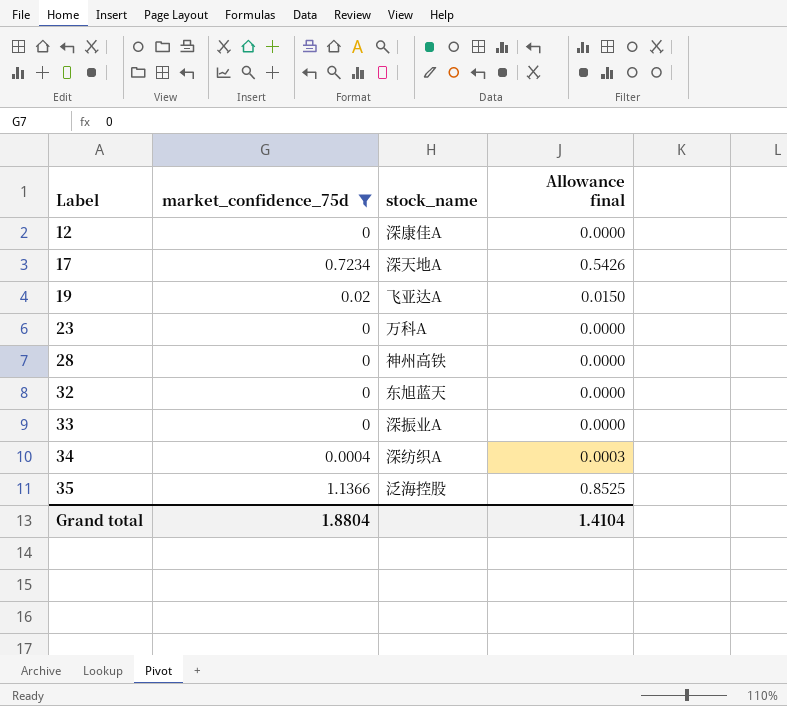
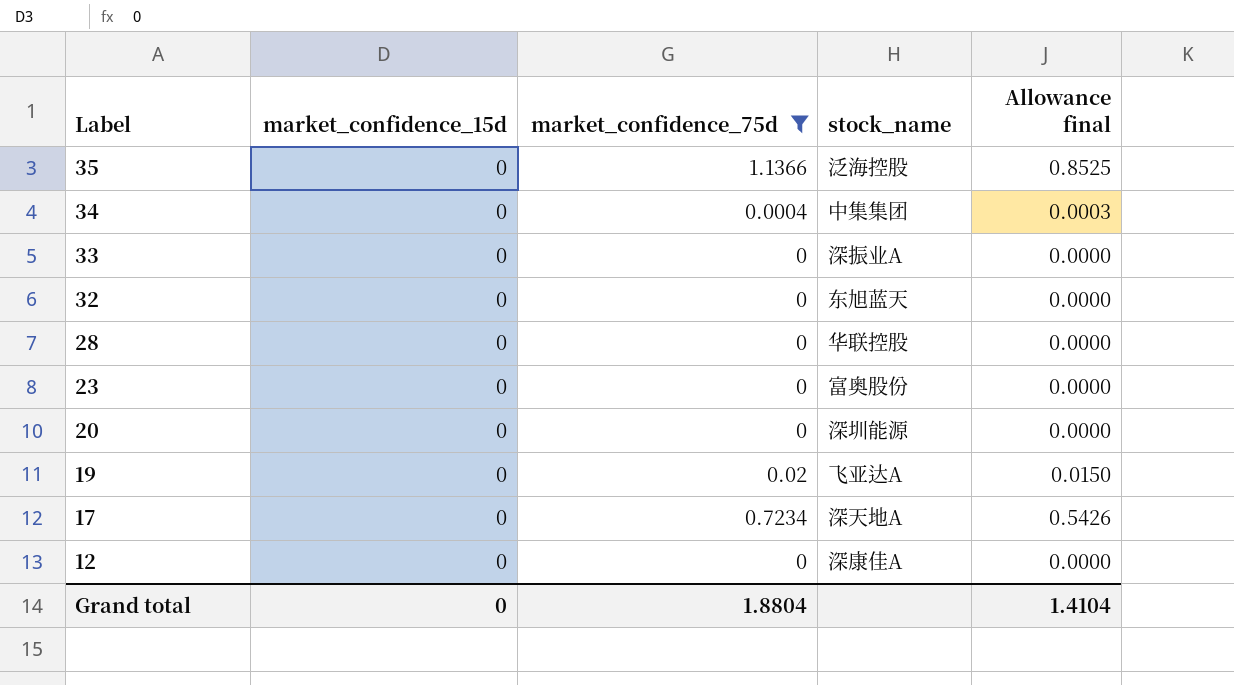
row order: Label ascending -> Label descending
column market_confidence_15d | position: none -> 2
34 | stock_name: 深纺织A -> 中集集团
28 | stock_name: 神州高铁 -> 华联控股
23 | stock_name: 万科A -> 富奥股份
row 20: none -> 0 | 0 | 深圳能源 | 0.0000

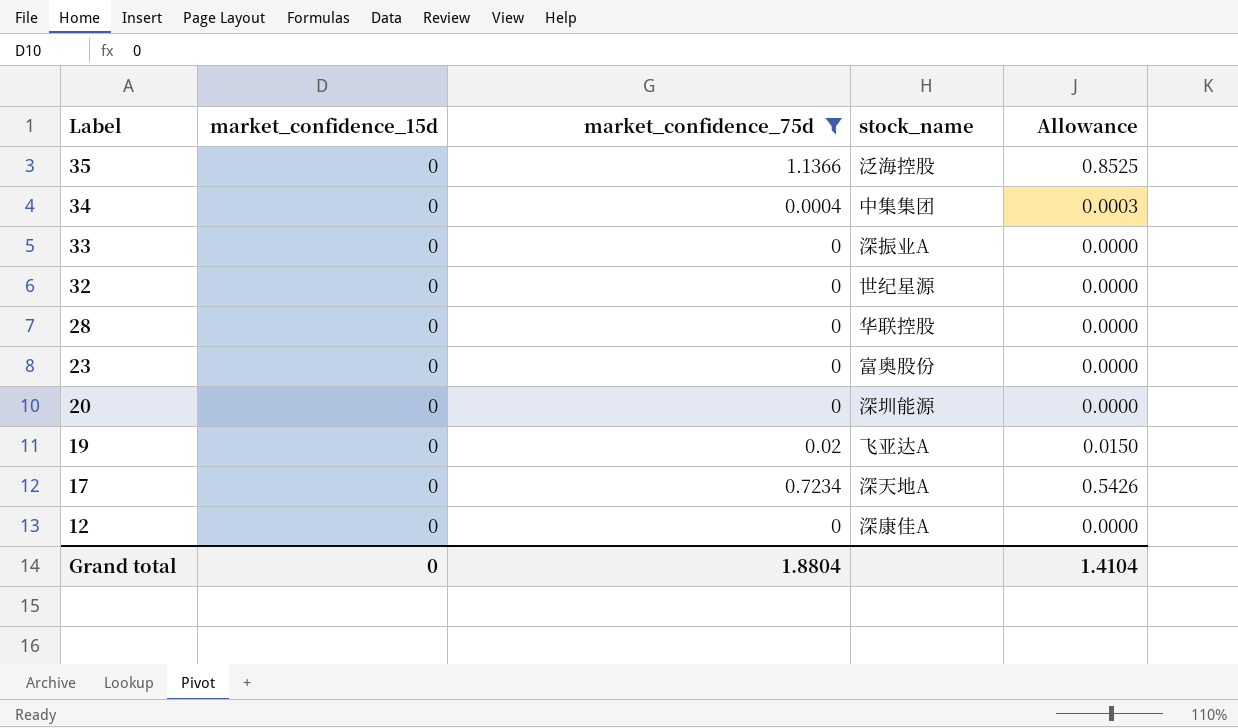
column name: Allowance final -> Allowance
32 | stock_name: 东旭蓝天 -> 世纪星源

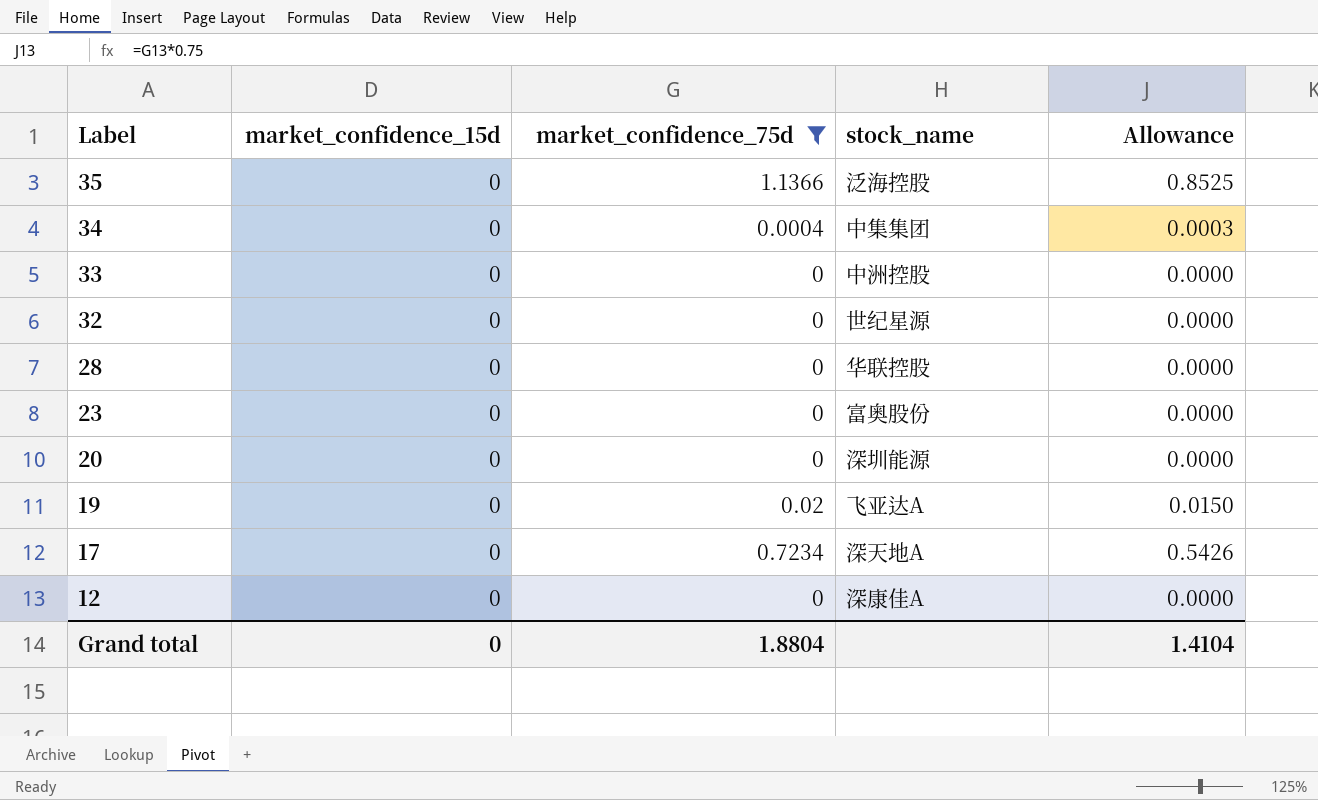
33 | stock_name: 深振业A -> 中洲控股

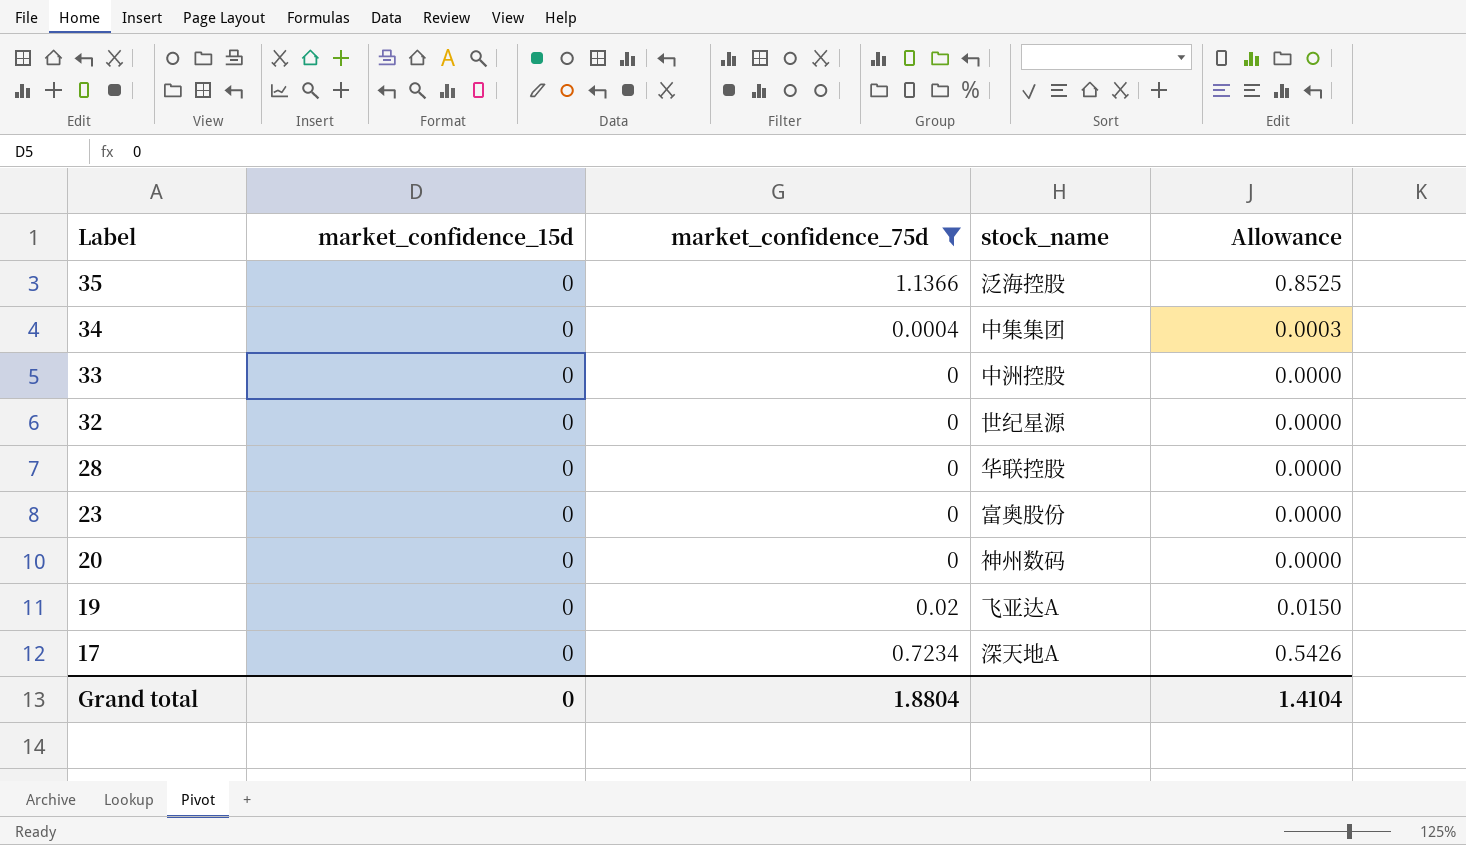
row 12: 0 | 0 | 深康佳A | 0.0000 -> none
20 | stock_name: 深圳能源 -> 神州数码

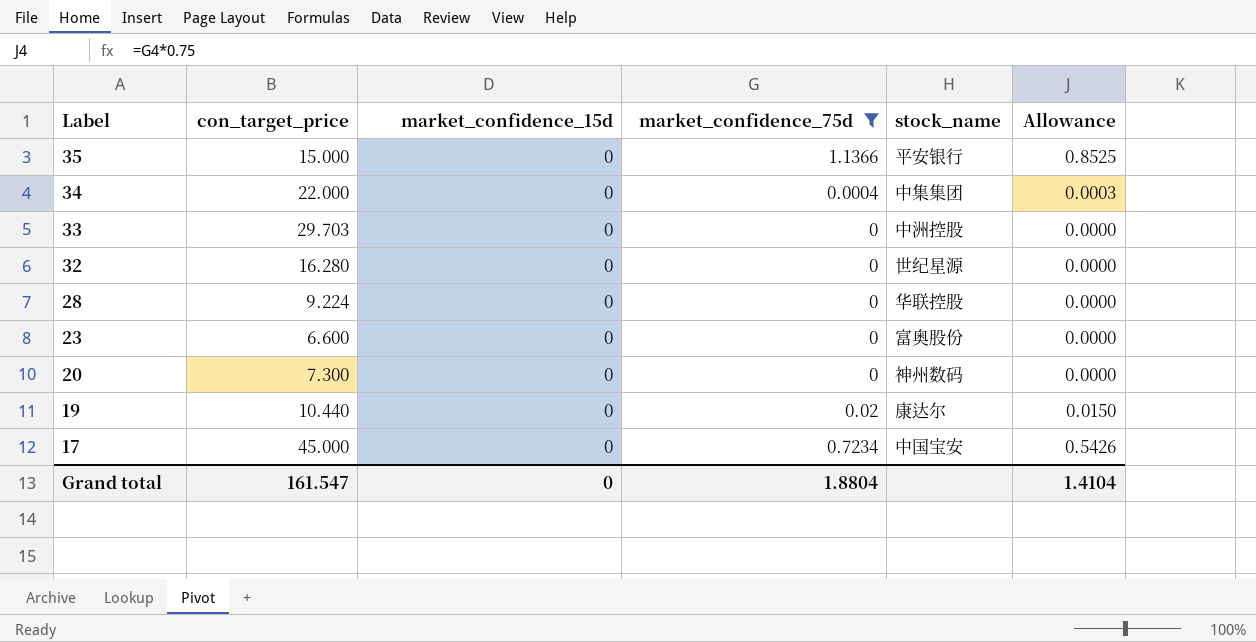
column con_target_price | position: none -> 2
35 | stock_name: 泛海控股 -> 平安银行
19 | stock_name: 飞亚达A -> 康达尔
17 | stock_name: 深天地A -> 中国宝安

